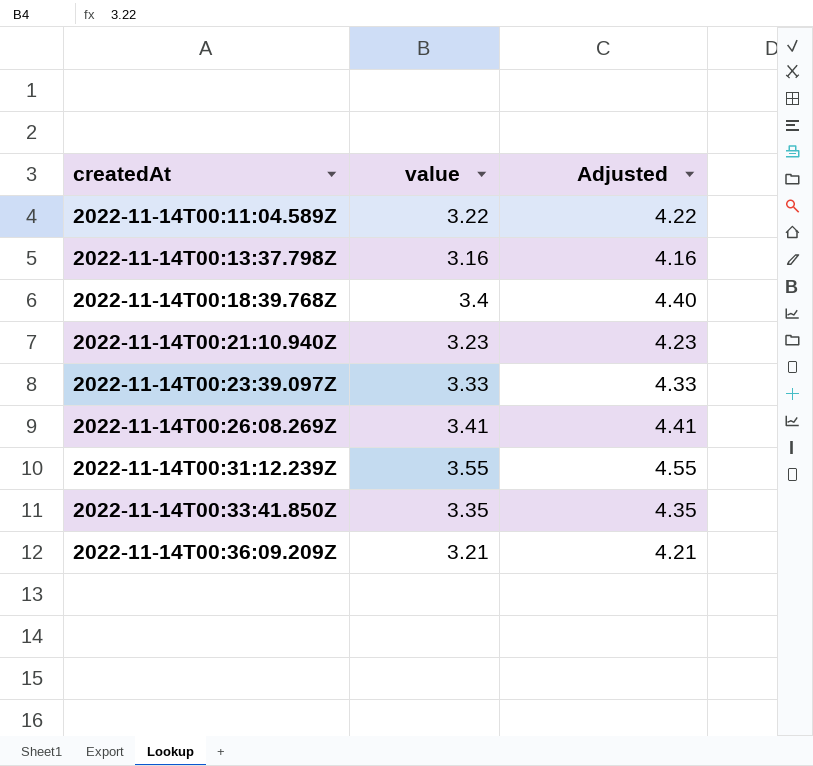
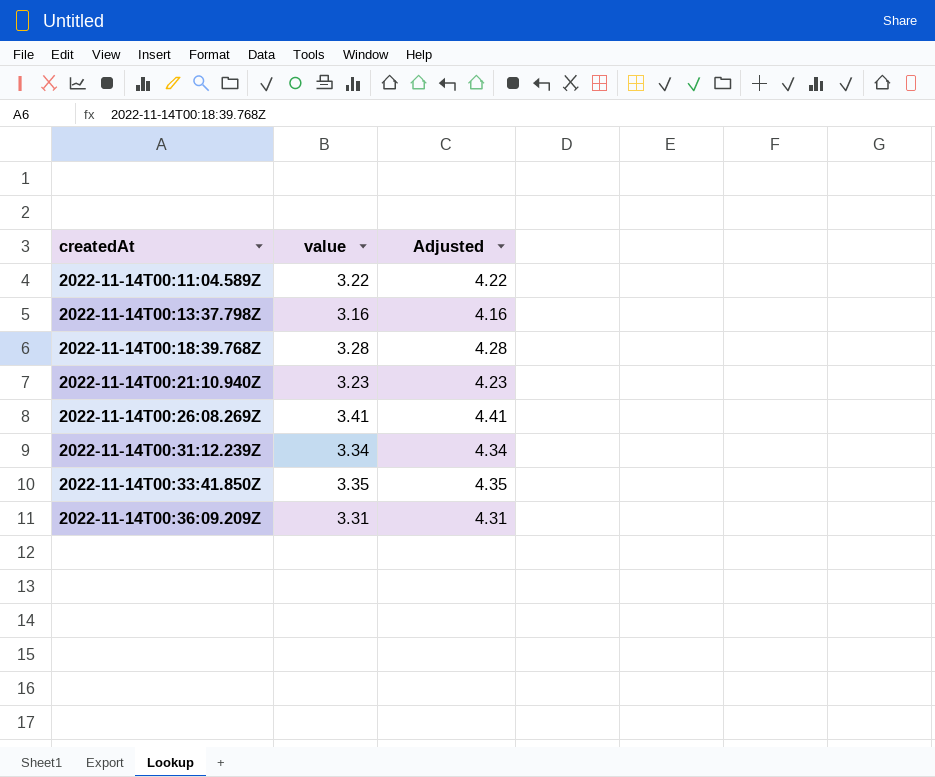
row 2022-11-14T00:23:39.097Z: 3.33 | 4.33 -> none
2022-11-14T00:18:39.768Z | value: 3.4 -> 3.28
2022-11-14T00:18:39.768Z | Adjusted: 4.40 -> 4.28
2022-11-14T00:31:12.239Z | value: 3.55 -> 3.34
2022-11-14T00:31:12.239Z | Adjusted: 4.55 -> 4.34
2022-11-14T00:36:09.209Z | value: 3.21 -> 3.31
2022-11-14T00:36:09.209Z | Adjusted: 4.21 -> 4.31

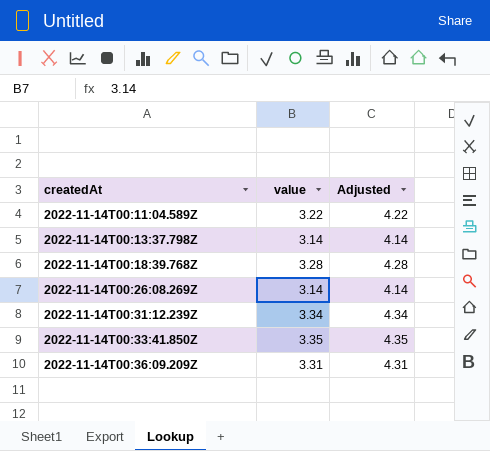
row 2022-11-14T00:21:10.940Z: 3.23 | 4.23 -> none
2022-11-14T00:13:37.798Z | value: 3.16 -> 3.14
2022-11-14T00:13:37.798Z | Adjusted: 4.16 -> 4.14
2022-11-14T00:26:08.269Z | value: 3.41 -> 3.14
2022-11-14T00:26:08.269Z | Adjusted: 4.41 -> 4.14

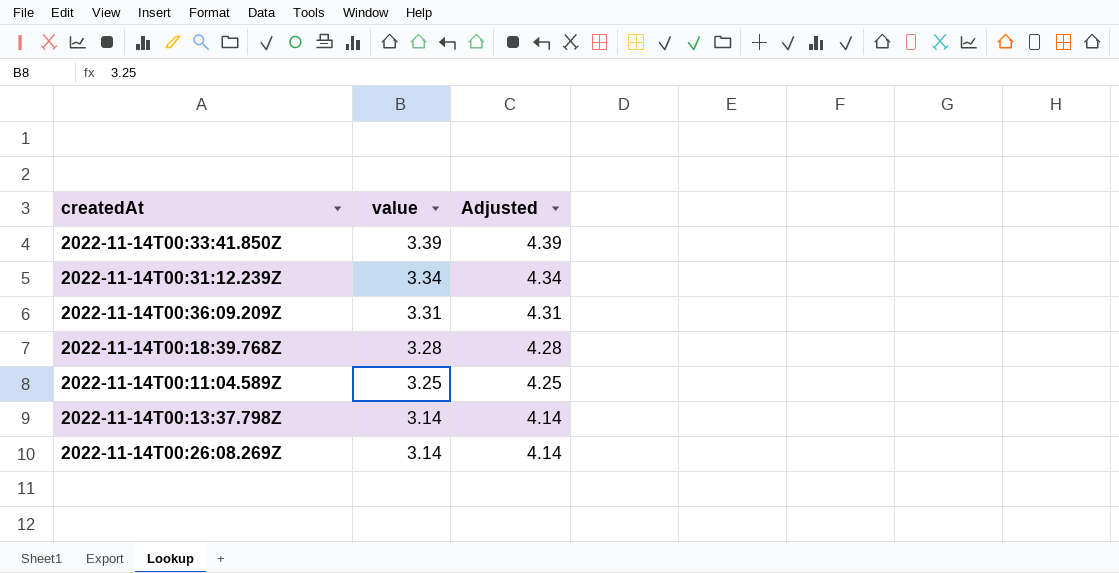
row order: createdAt ascending -> value descending
2022-11-14T00:33:41.850Z | value: 3.35 -> 3.39
2022-11-14T00:33:41.850Z | Adjusted: 4.35 -> 4.39
2022-11-14T00:11:04.589Z | value: 3.22 -> 3.25
2022-11-14T00:11:04.589Z | Adjusted: 4.22 -> 4.25

